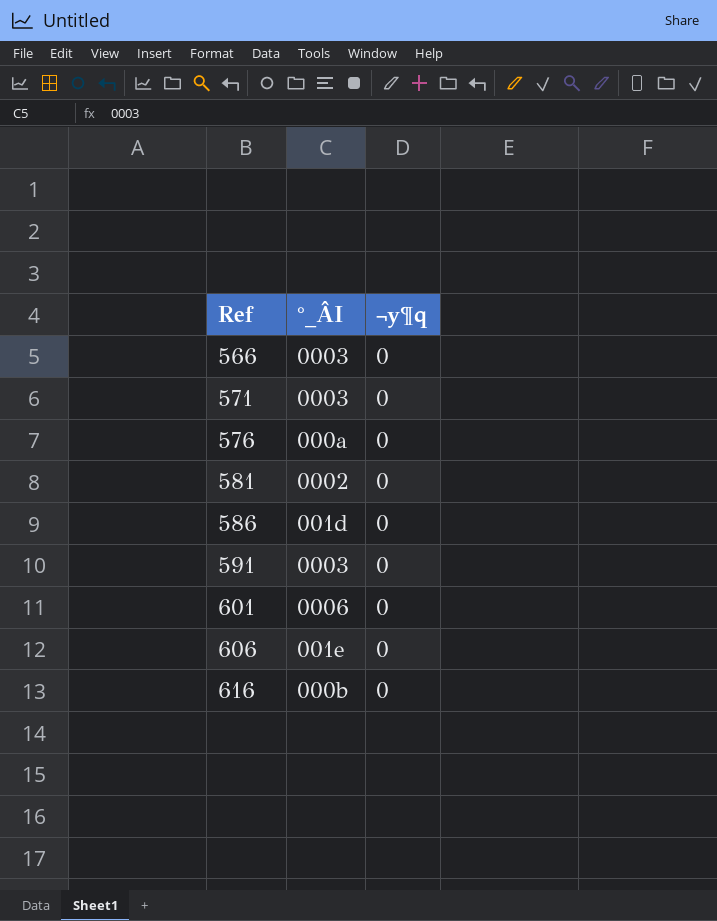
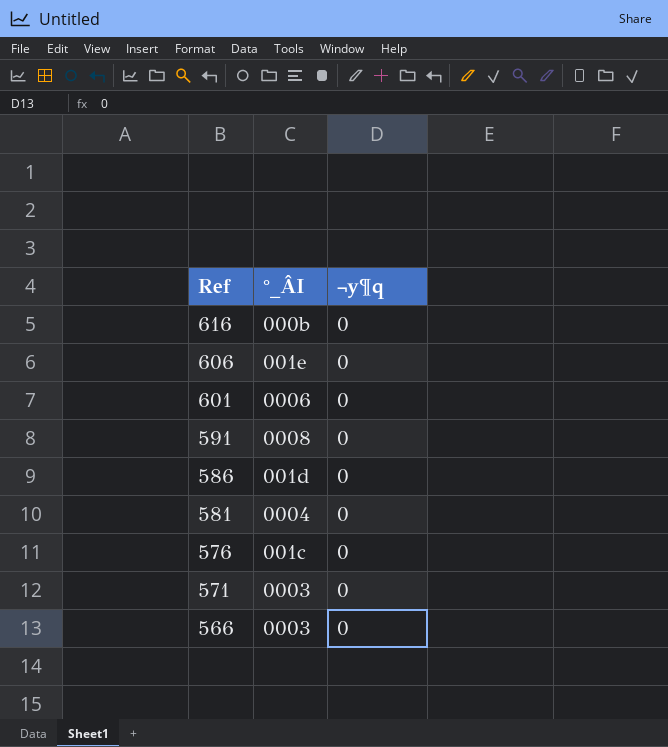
row order: Ref ascending -> Ref descending
591 | °_ÂI: 0003 -> 0008
581 | °_ÂI: 0002 -> 0004
576 | °_ÂI: 000a -> 001c

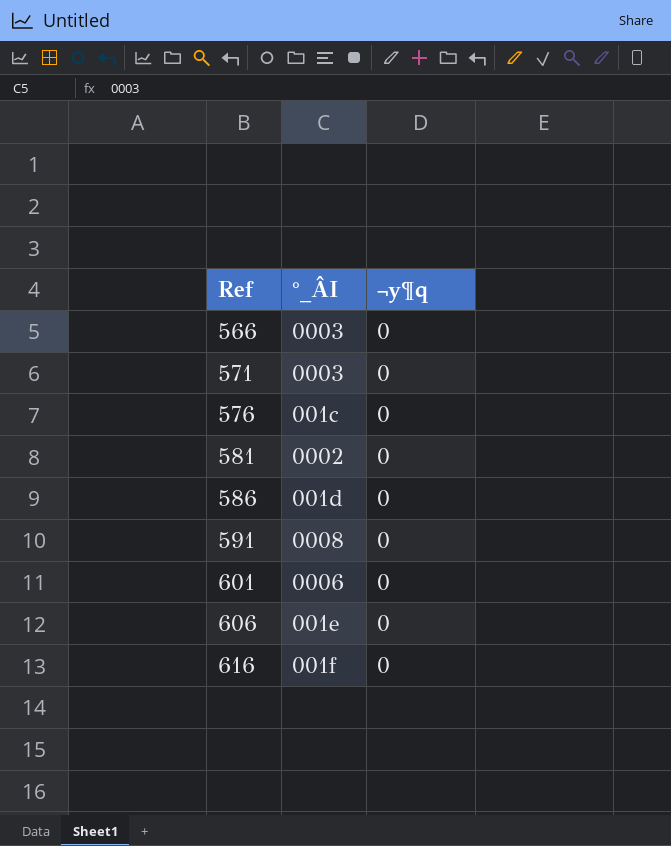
row order: Ref descending -> Ref ascending
581 | °_ÂI: 0004 -> 0002
616 | °_ÂI: 000b -> 001f

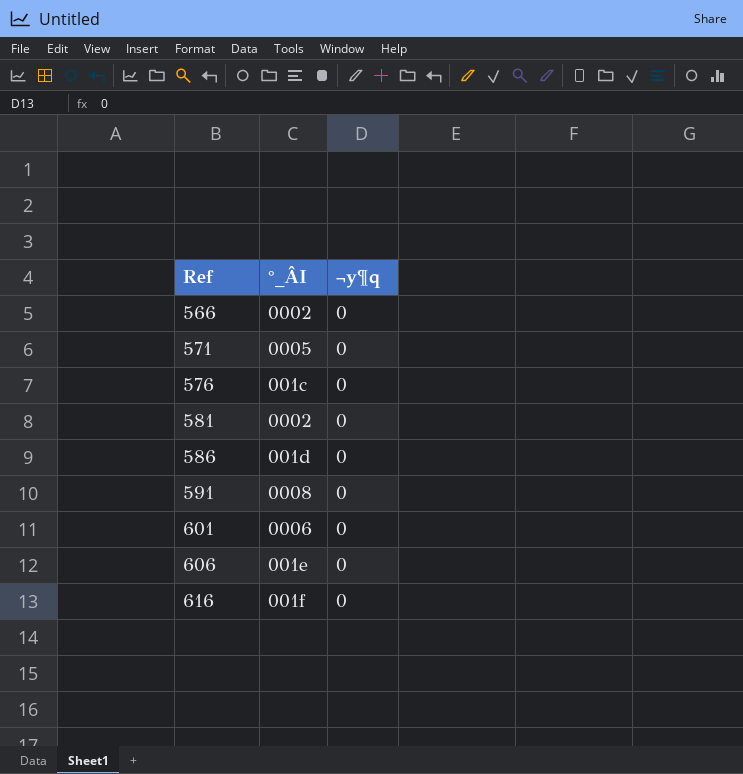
566 | °_ÂI: 0003 -> 0002
571 | °_ÂI: 0003 -> 0005

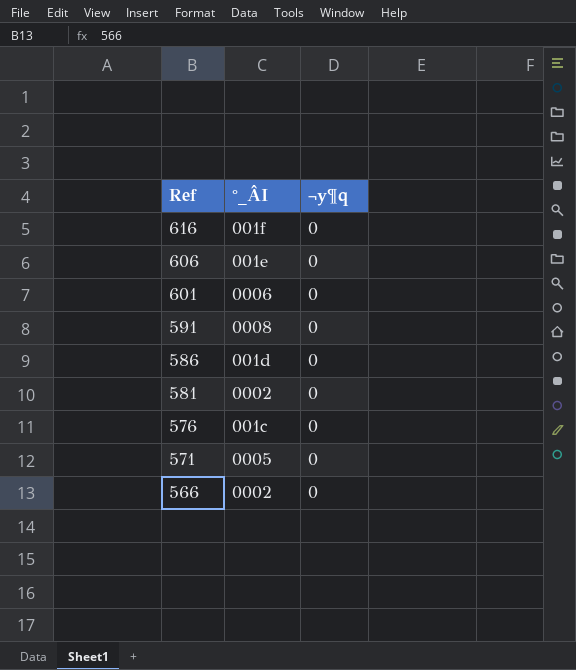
row order: Ref ascending -> Ref descending

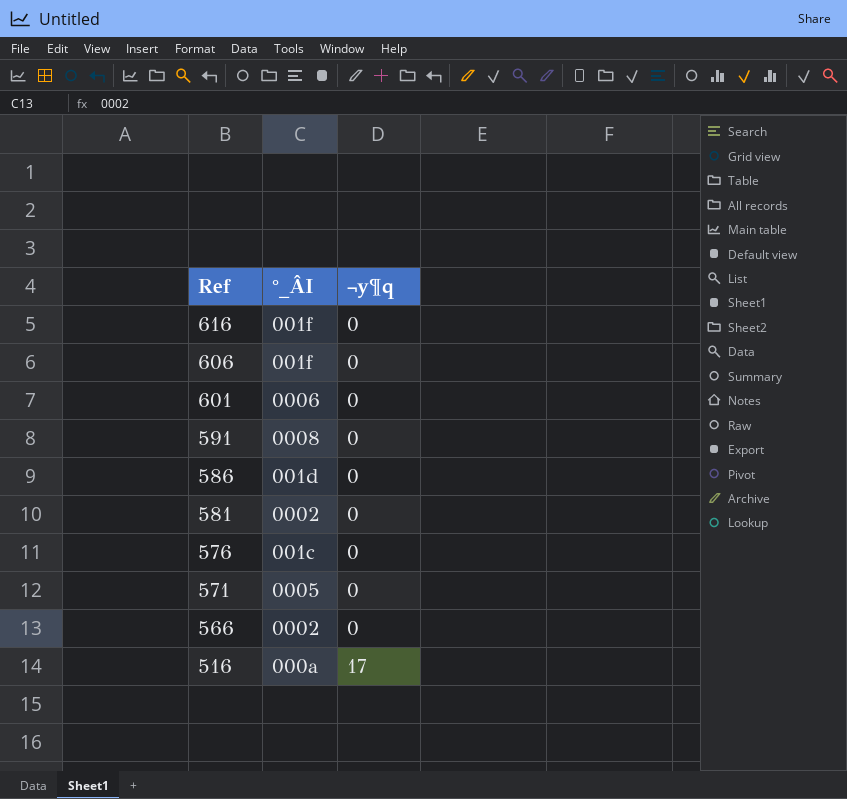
606 | °_ÂI: 001e -> 001f
row 516: none -> 000a | 17

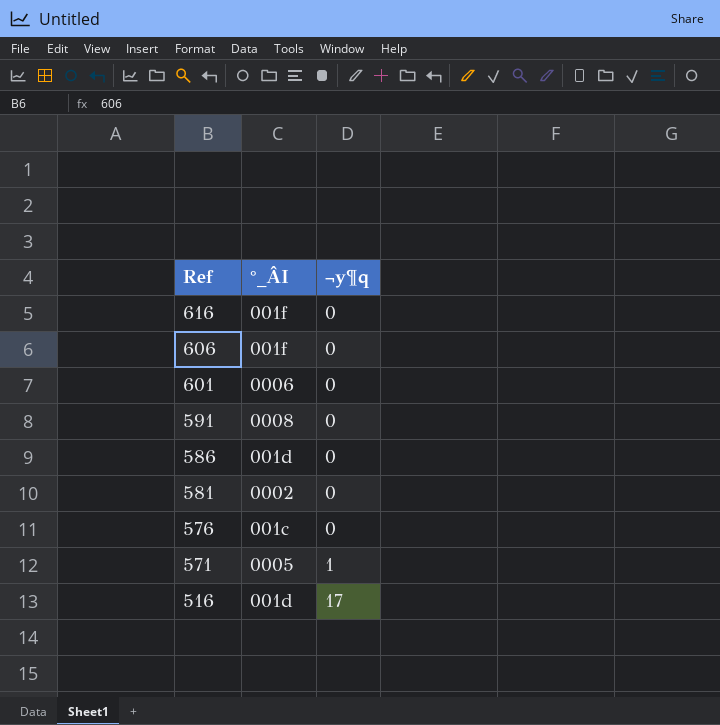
row 566: 0002 | 0 -> none
571 | ¬y¶q: 0 -> 1
516 | °_ÂI: 000a -> 001d

